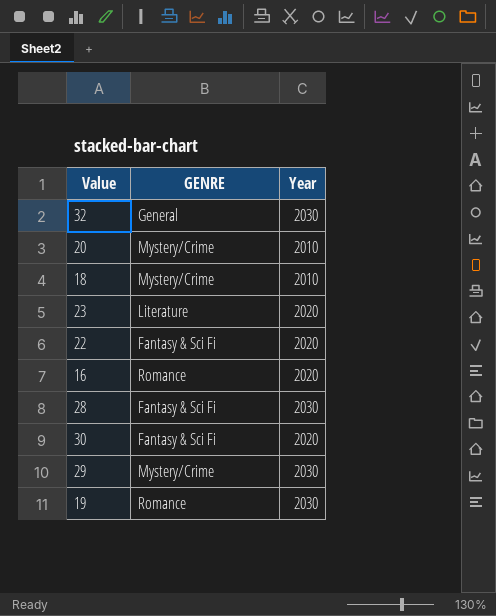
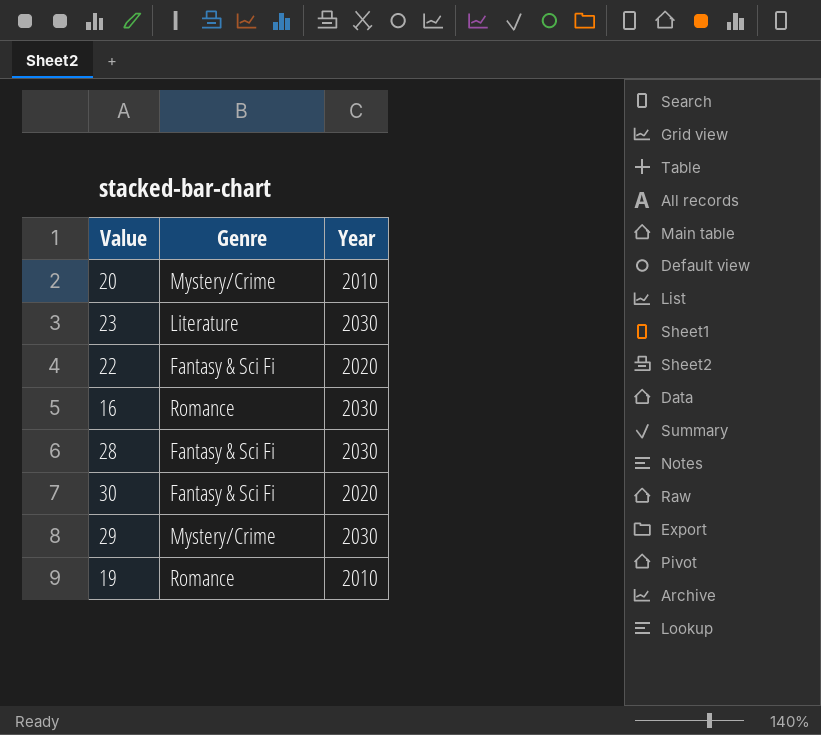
column name: GENRE -> Genre
row 32: General | 2030 -> none
row 18: Mystery/Crime | 2010 -> none
23 | Year: 2020 -> 2030
16 | Year: 2020 -> 2030
19 | Year: 2030 -> 2010

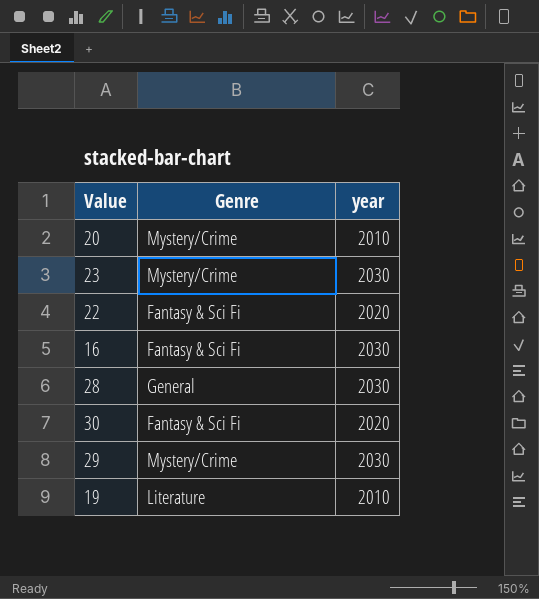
column name: Year -> year
23 | Genre: Literature -> Mystery/Crime
16 | Genre: Romance -> Fantasy & Sci Fi
28 | Genre: Fantasy & Sci Fi -> General
19 | Genre: Romance -> Literature

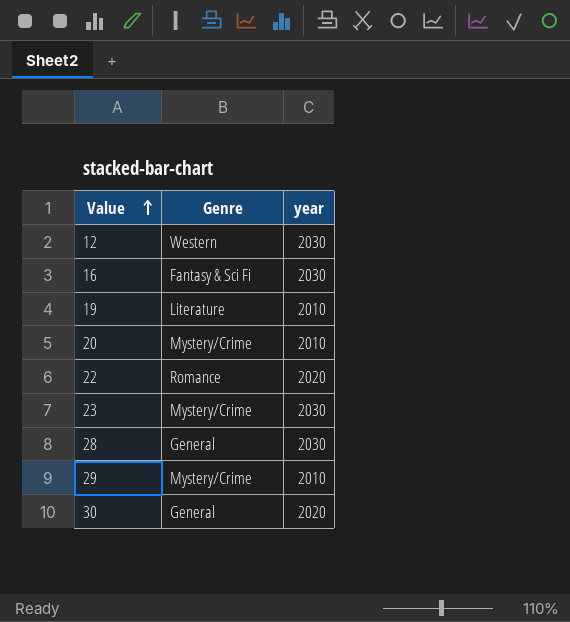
row order: none -> Value ascending
row 12: none -> Western | 2030
22 | Genre: Fantasy & Sci Fi -> Romance
29 | year: 2030 -> 2010
30 | Genre: Fantasy & Sci Fi -> General

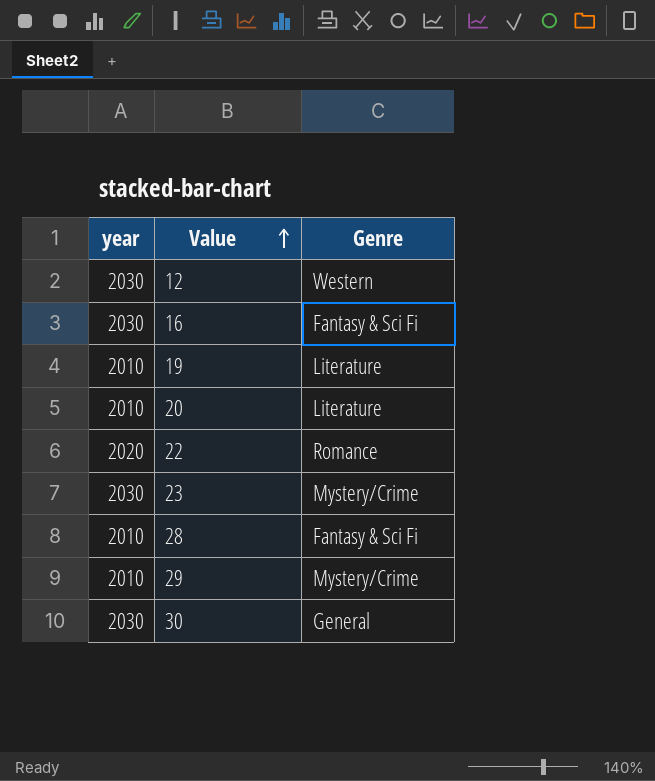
column year | position: 3 -> 1
20 | Genre: Mystery/Crime -> Literature
28 | year: 2030 -> 2010
28 | Genre: General -> Fantasy & Sci Fi
30 | year: 2020 -> 2030

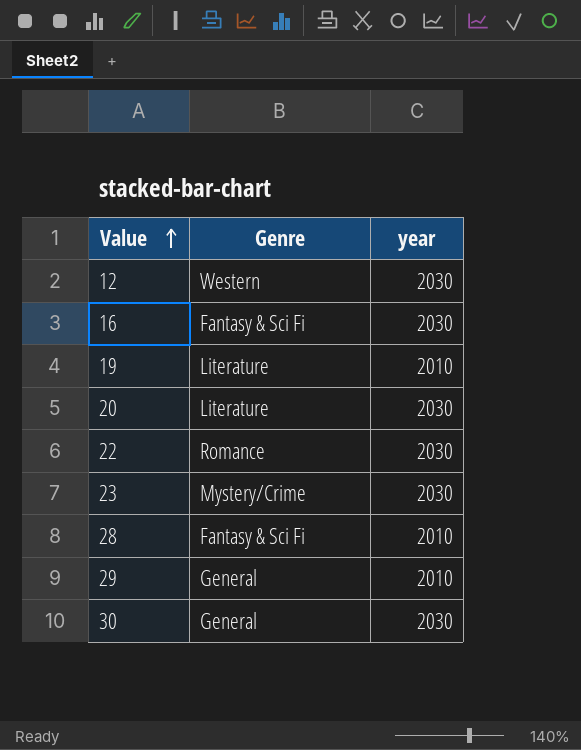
column year | position: 1 -> 3
20 | year: 2010 -> 2030
22 | year: 2020 -> 2030
29 | Genre: Mystery/Crime -> General

